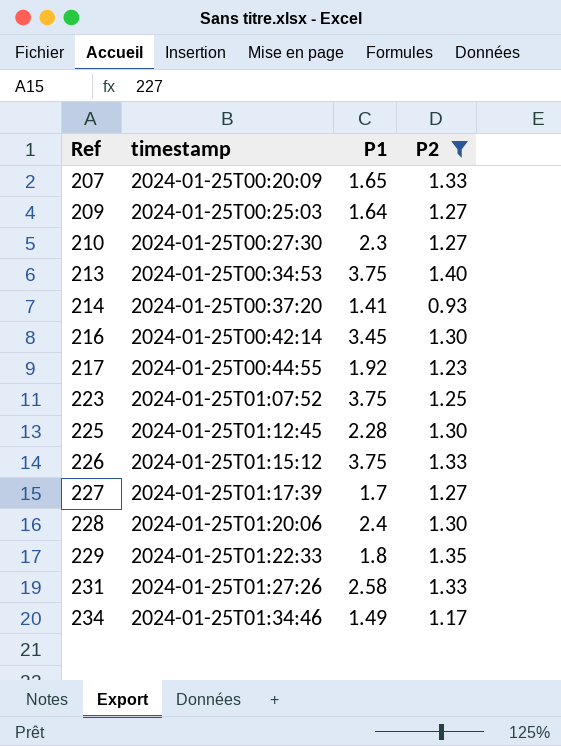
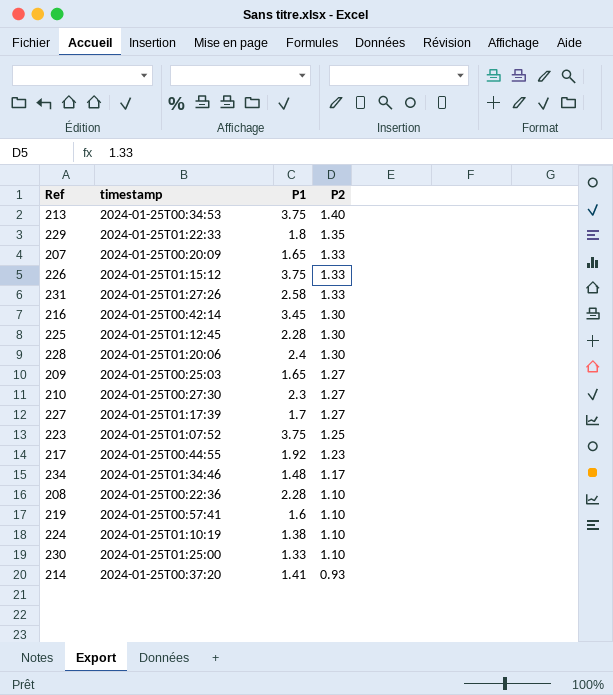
filter: P2 != 1.10 -> none
row order: Ref ascending -> P2 descending
209 | P1: 1.64 -> 1.65
234 | P1: 1.49 -> 1.48

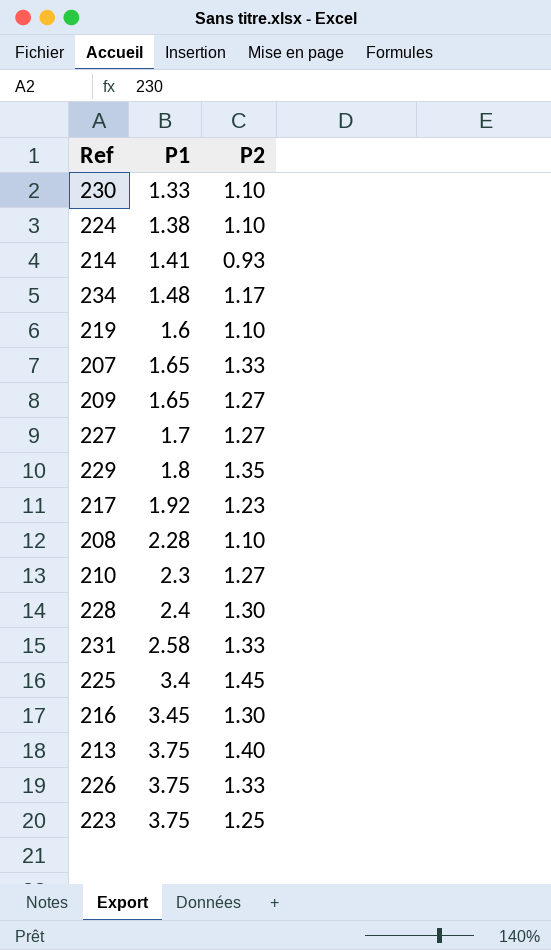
row order: P2 descending -> P1 ascending
column timestamp | position: 2 -> none
225 | P1: 2.28 -> 3.4
225 | P2: 1.30 -> 1.45

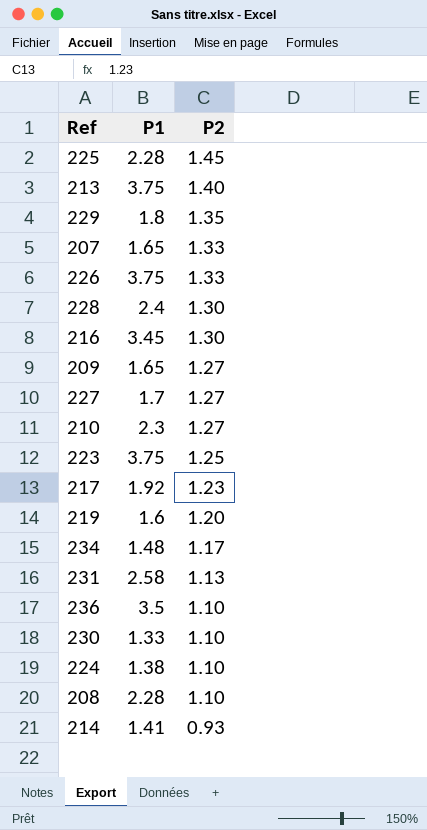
row order: P1 ascending -> P2 descending
225 | P1: 3.4 -> 2.28
219 | P2: 1.10 -> 1.20
231 | P2: 1.33 -> 1.13
row 236: none -> 3.5 | 1.10

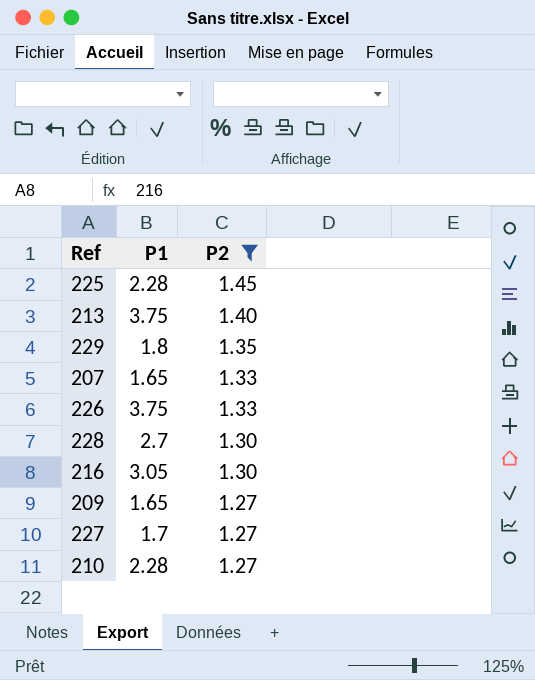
filter: none -> P2 >= 1.27
228 | P1: 2.4 -> 2.7
216 | P1: 3.45 -> 3.05
210 | P1: 2.3 -> 2.28

